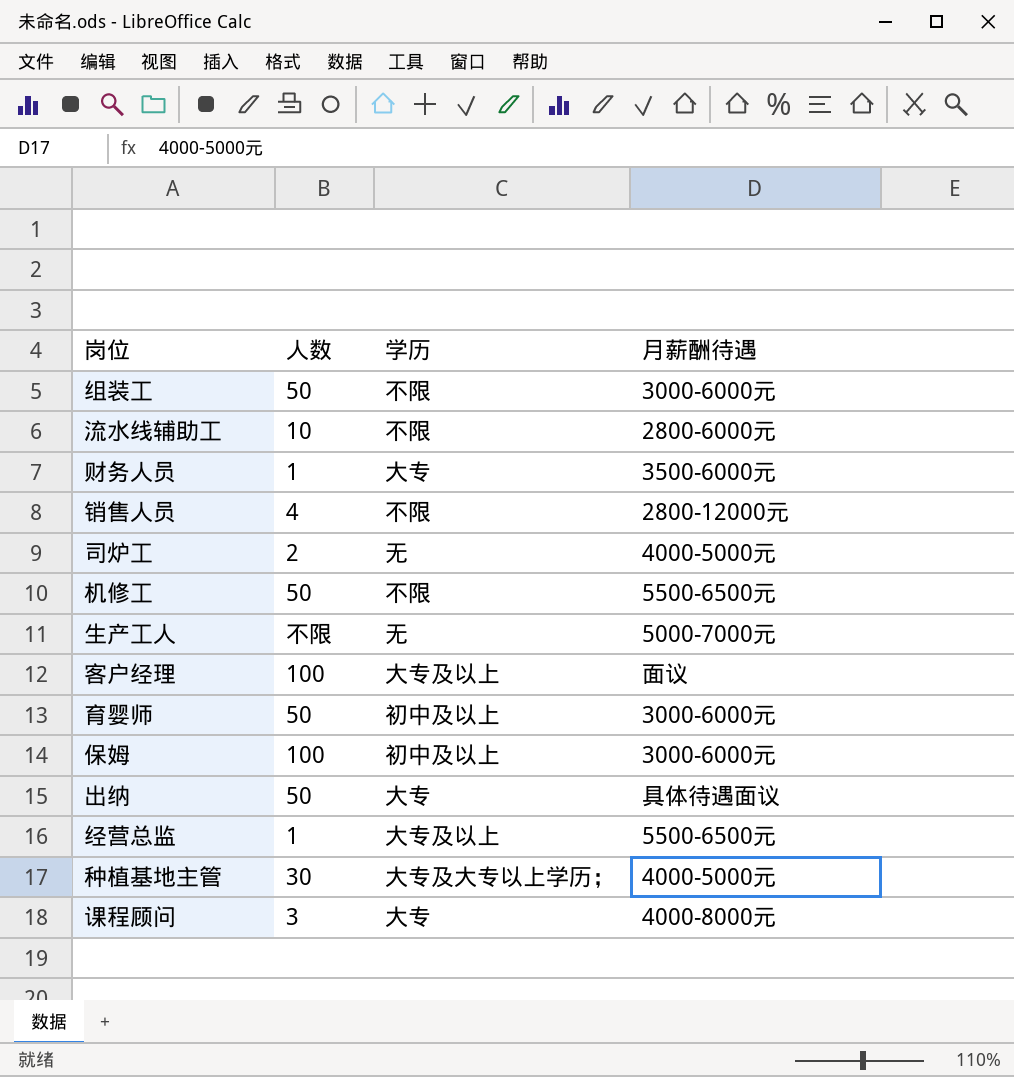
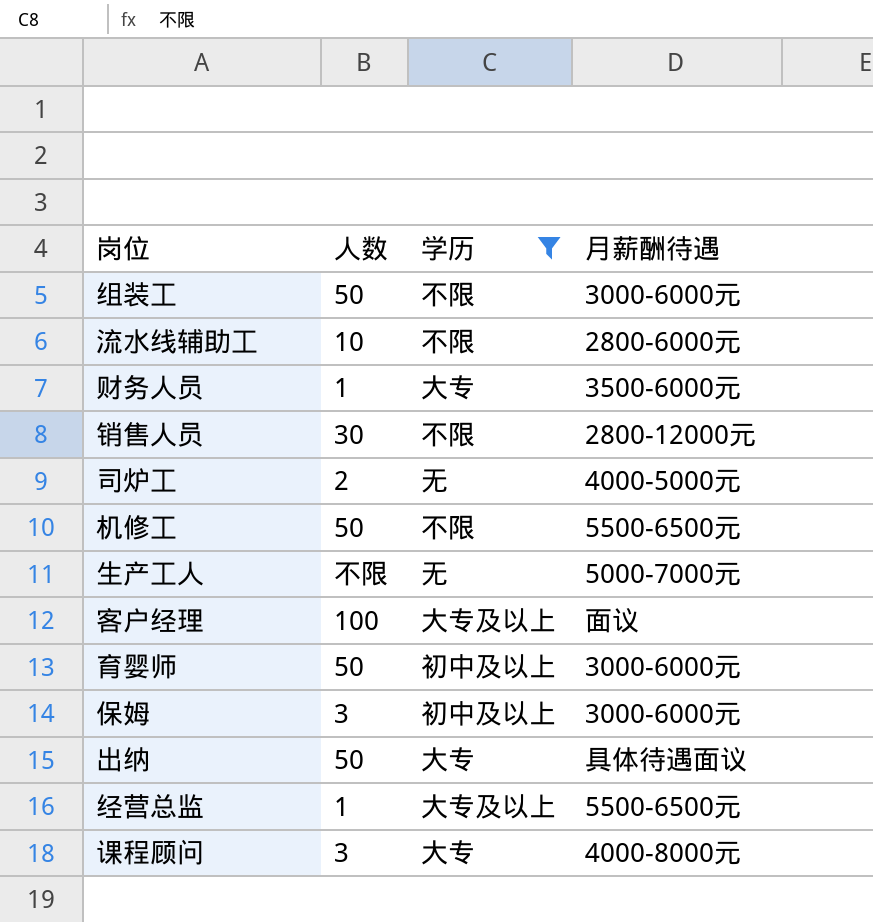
filter: none -> 学历 != 大专及大专以上学历；
销售人员 | 人数: 4 -> 30
保姆 | 人数: 100 -> 3

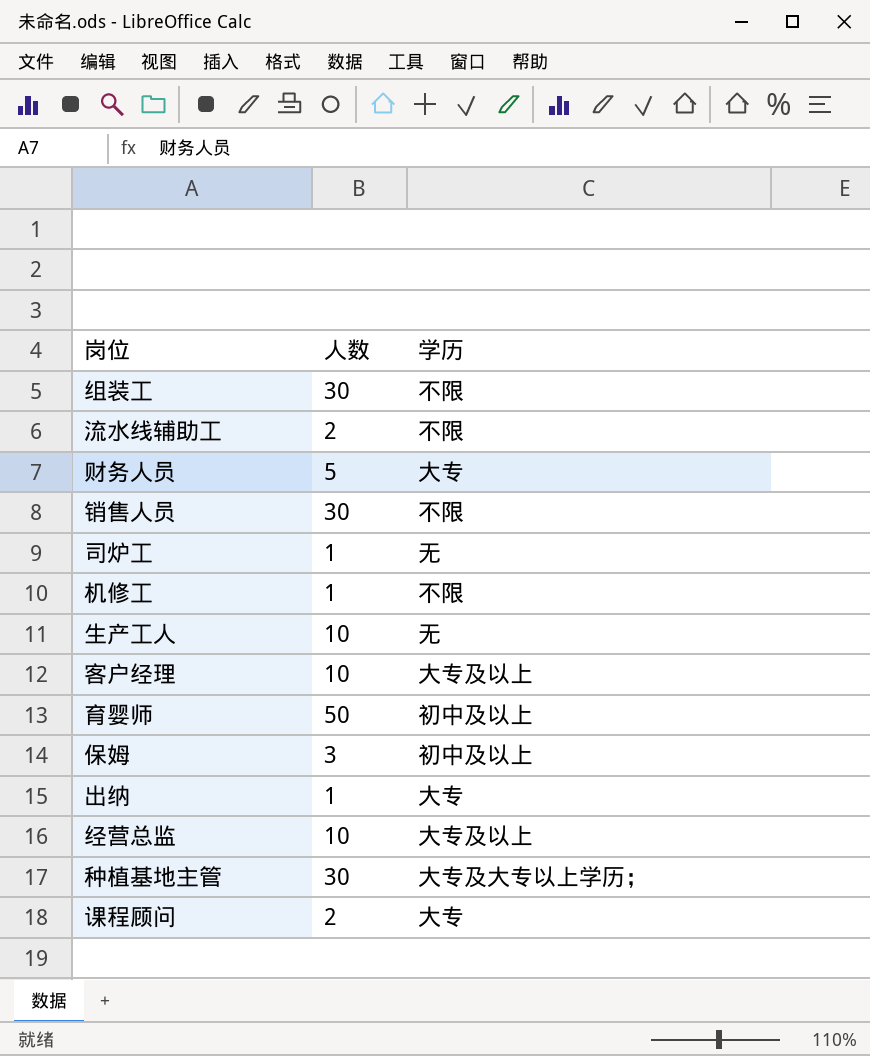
filter: 学历 != 大专及大专以上学历； -> none
column 月薪酬待遇 | position: 4 -> none
组装工 | 人数: 50 -> 30
流水线辅助工 | 人数: 10 -> 2
财务人员 | 人数: 1 -> 5
司炉工 | 人数: 2 -> 1
机修工 | 人数: 50 -> 1
生产工人 | 人数: 不限 -> 10
客户经理 | 人数: 100 -> 10
出纳 | 人数: 50 -> 1
经营总监 | 人数: 1 -> 10
课程顾问 | 人数: 3 -> 2

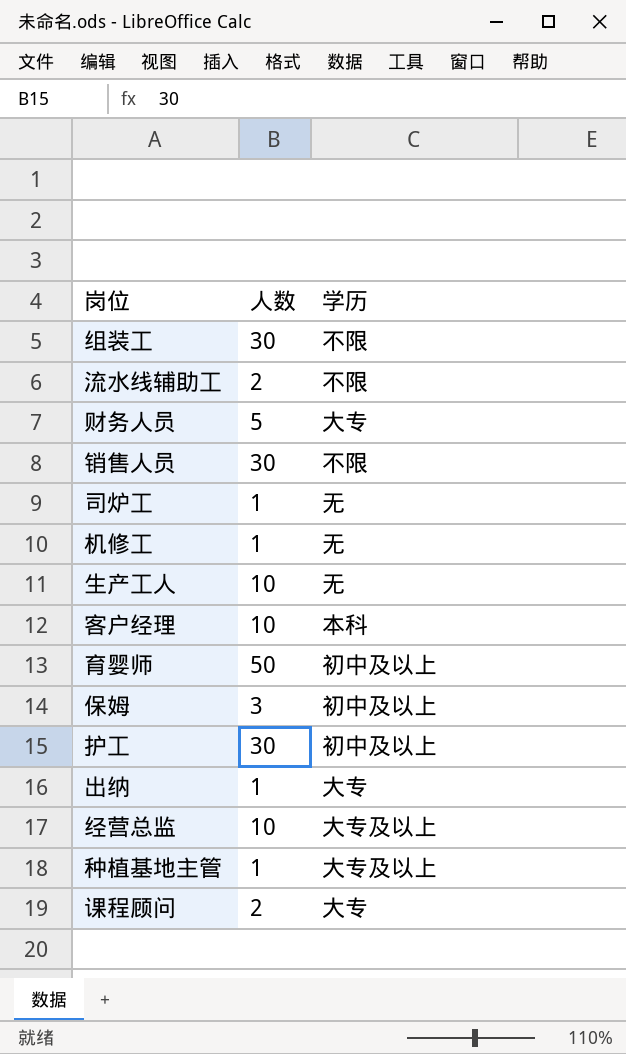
机修工 | 学历: 不限 -> 无
客户经理 | 学历: 大专及以上 -> 本科
row 护工: none -> 30 | 初中及以上
种植基地主管 | 人数: 30 -> 1
种植基地主管 | 学历: 大专及大专以上学历； -> 大专及以上

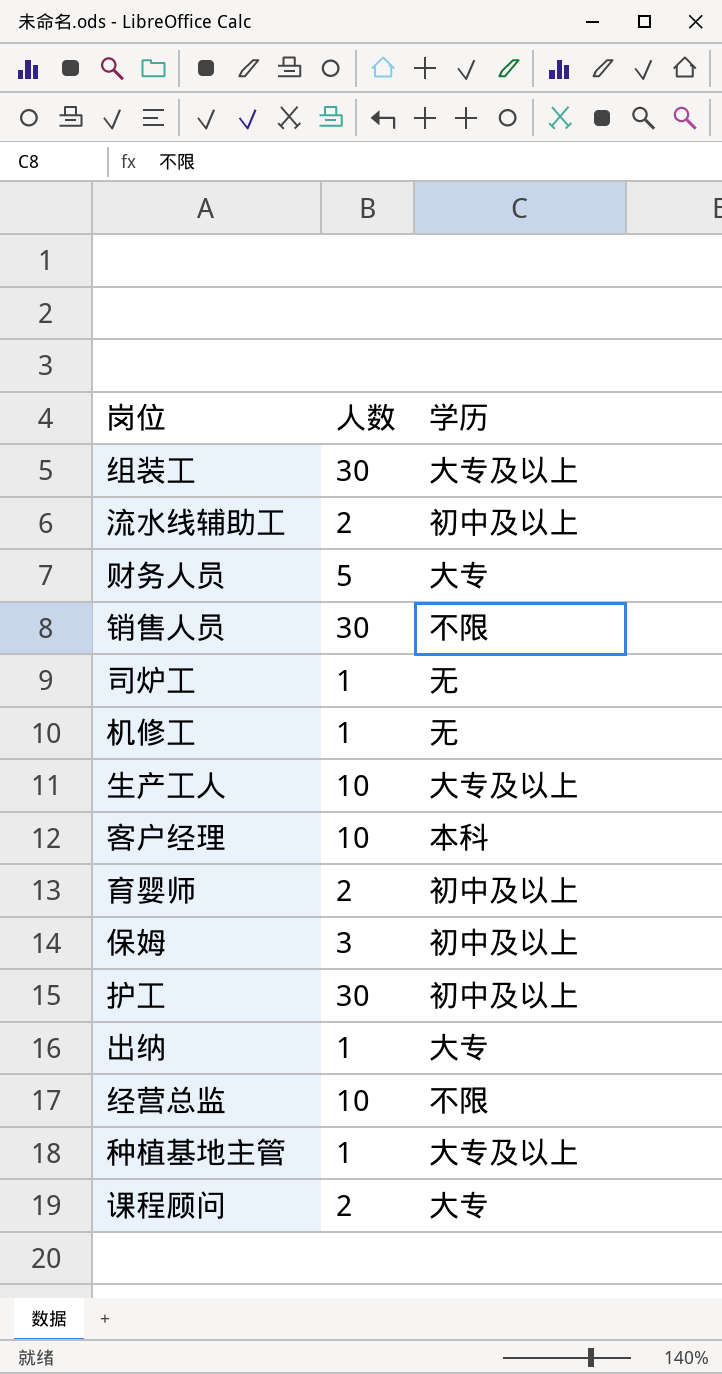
组装工 | 学历: 不限 -> 大专及以上
流水线辅助工 | 学历: 不限 -> 初中及以上
生产工人 | 学历: 无 -> 大专及以上
育婴师 | 人数: 50 -> 2
经营总监 | 学历: 大专及以上 -> 不限

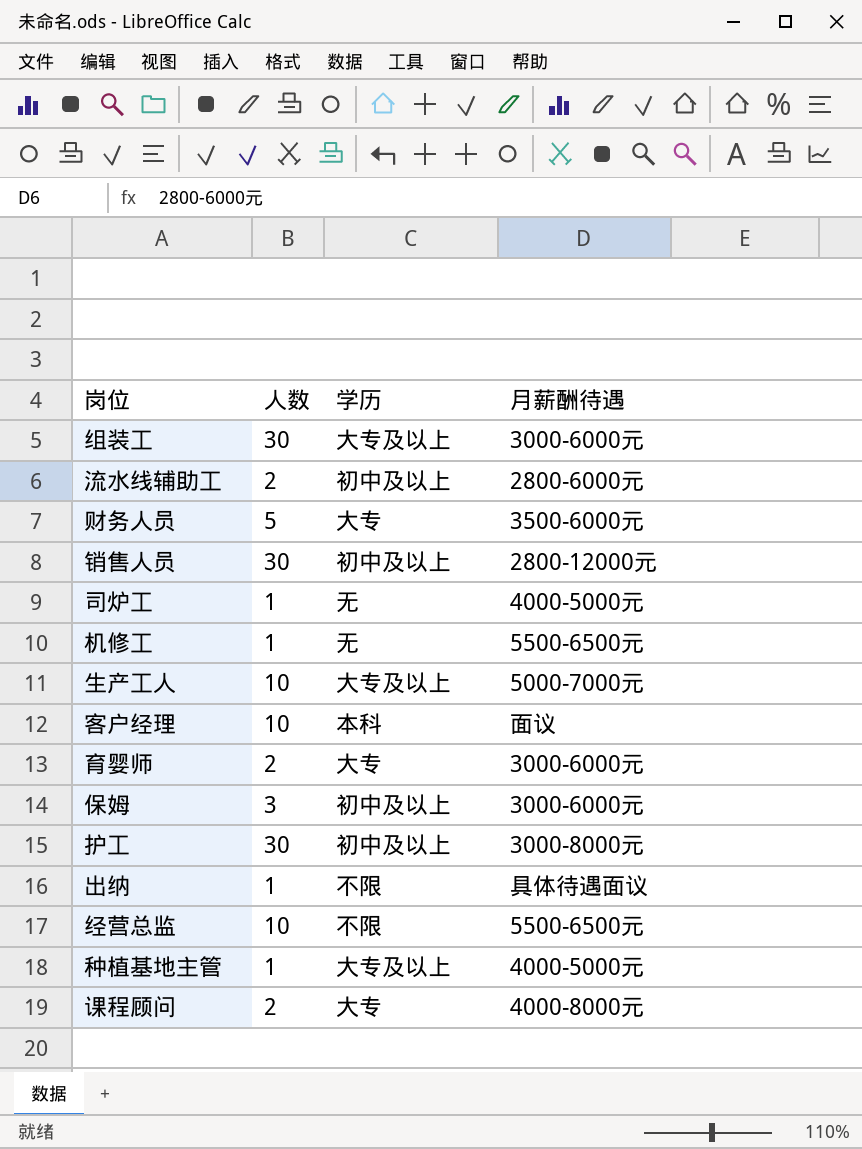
column 月薪酬待遇 | position: none -> 4
销售人员 | 学历: 不限 -> 初中及以上
育婴师 | 学历: 初中及以上 -> 大专
出纳 | 学历: 大专 -> 不限

